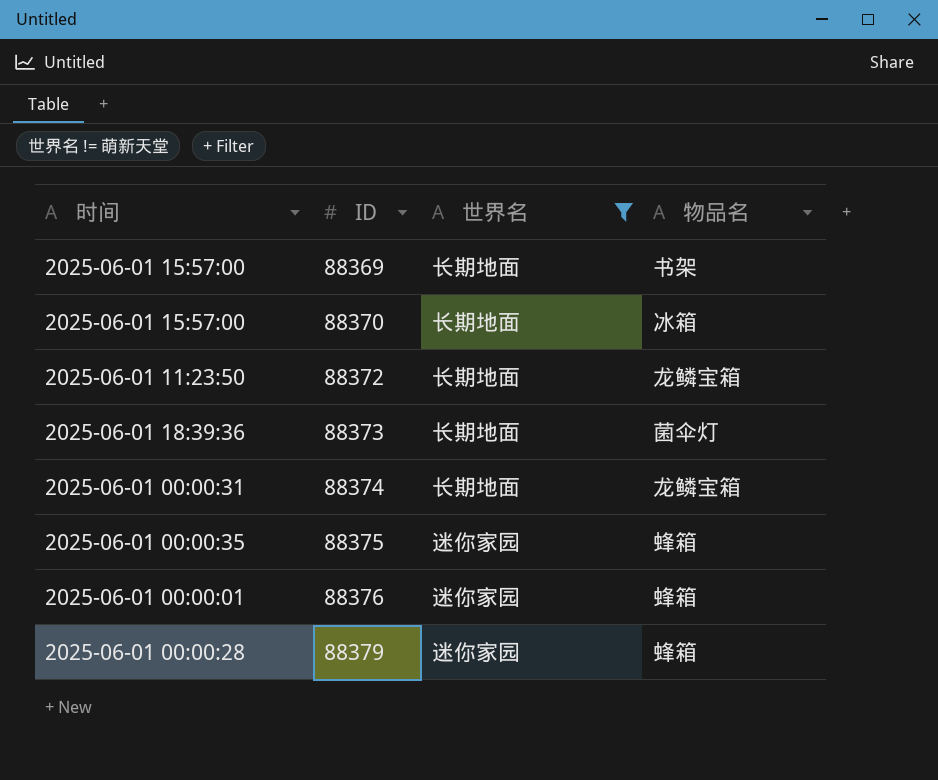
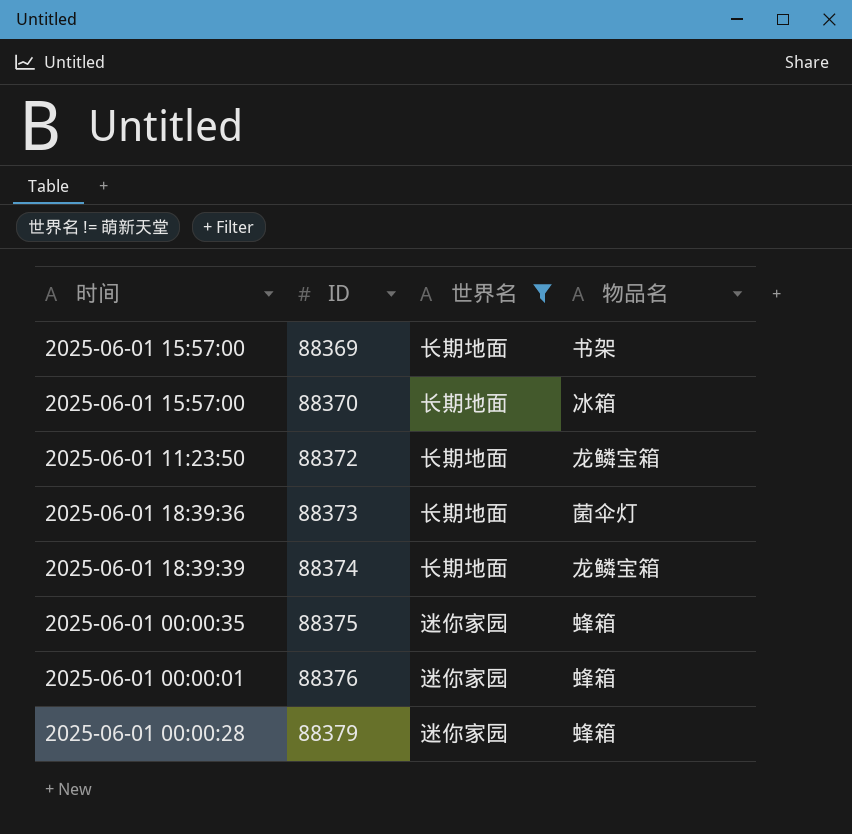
88374 | 时间: 2025-06-01 00:00:31 -> 2025-06-01 18:39:39

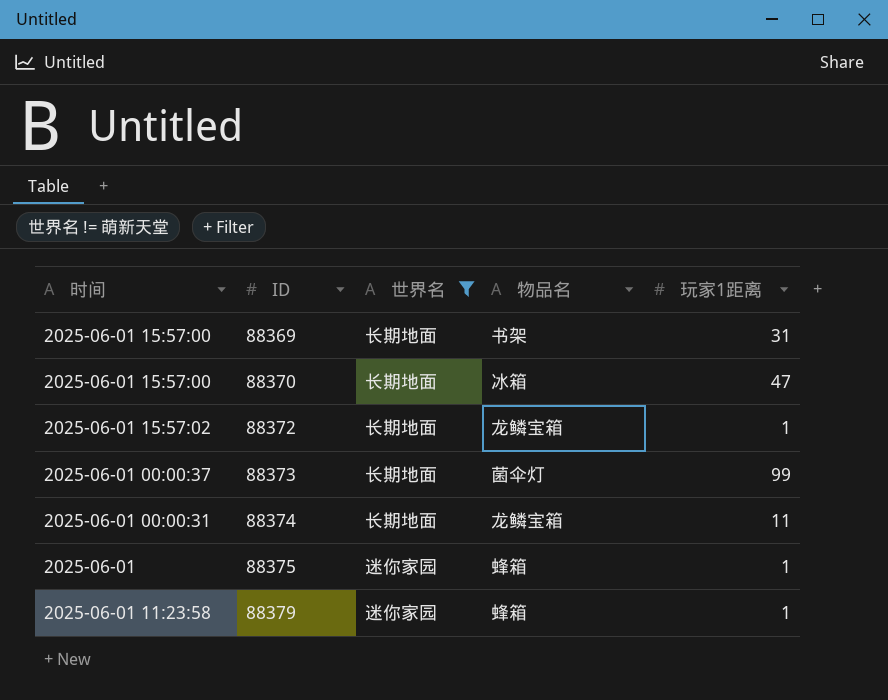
column 玩家1距离 | position: none -> 5
row 88376: 2025-06-01 00:00:01 | 迷你家园 | 蜂箱 -> none
88372 | 时间: 2025-06-01 11:23:50 -> 2025-06-01 15:57:02
88373 | 时间: 2025-06-01 18:39:36 -> 2025-06-01 00:00:37
88374 | 时间: 2025-06-01 18:39:39 -> 2025-06-01 00:00:31
88375 | 时间: 2025-06-01 00:00:35 -> 2025-06-01
88379 | 时间: 2025-06-01 00:00:28 -> 2025-06-01 11:23:58

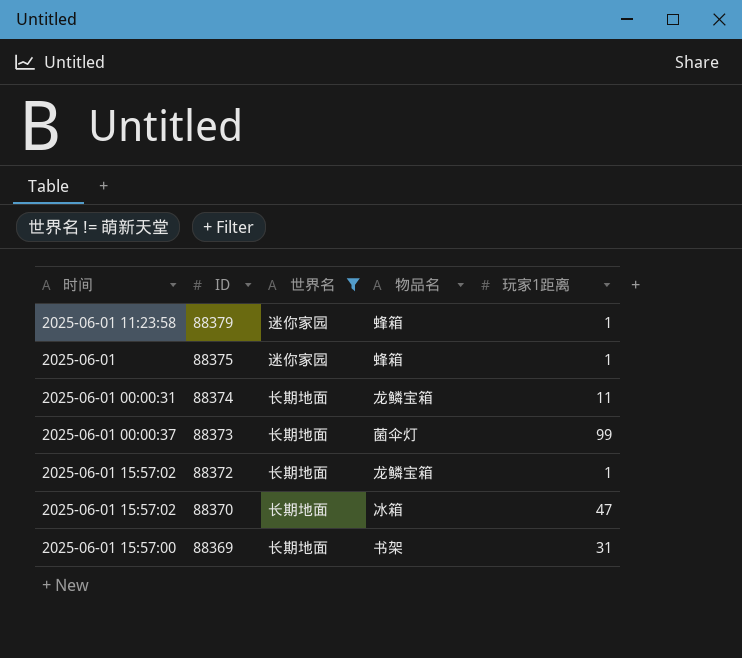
row order: ID ascending -> ID descending
88370 | 时间: 2025-06-01 15:57:00 -> 2025-06-01 15:57:02

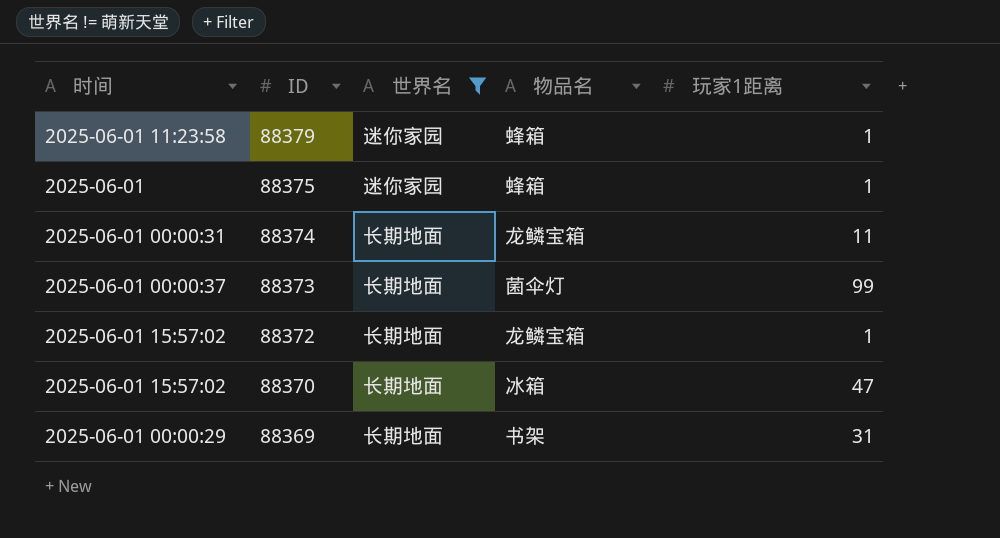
88369 | 时间: 2025-06-01 15:57:00 -> 2025-06-01 00:00:29

